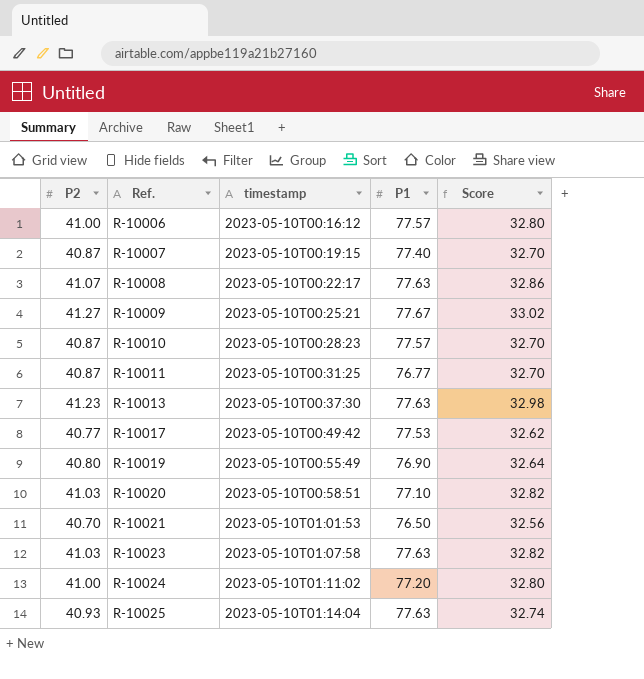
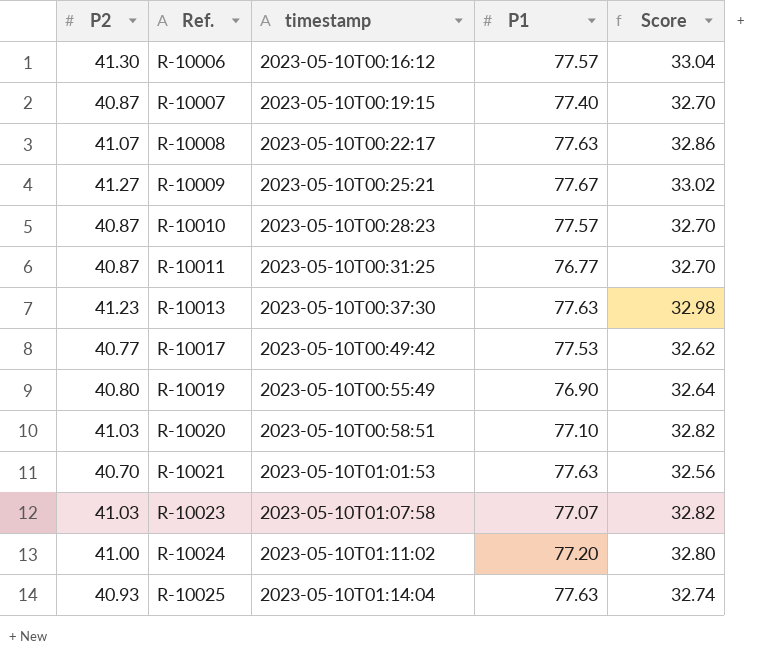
R-10006 | P2: 41.00 -> 41.30
R-10006 | Score: 32.80 -> 33.04
R-10021 | P1: 76.50 -> 77.63
R-10023 | P1: 77.63 -> 77.07

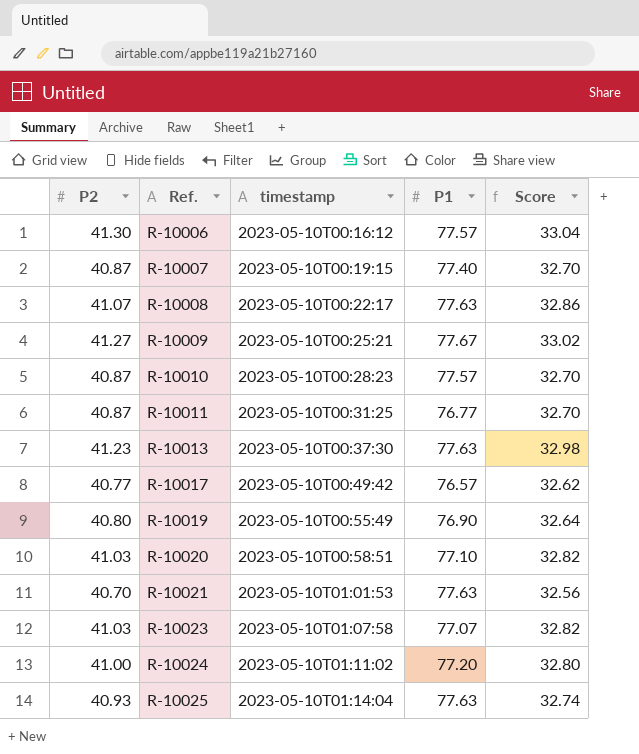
R-10017 | P1: 77.53 -> 76.57

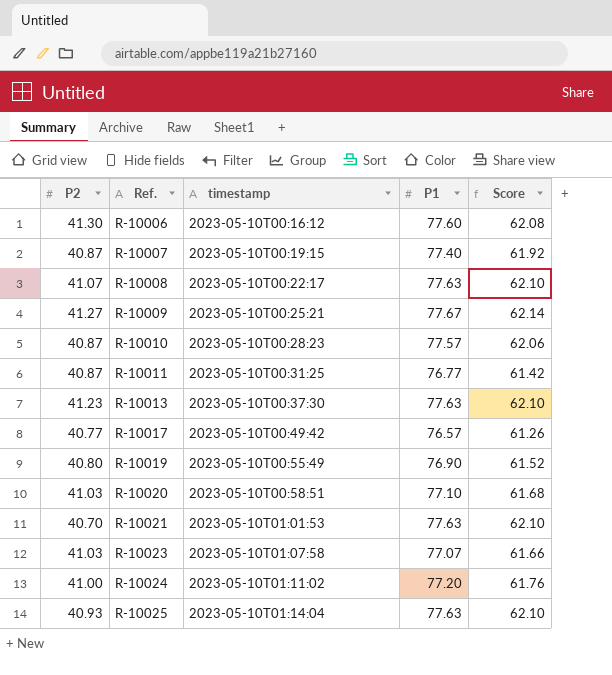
column Score | formula: [P2] * 0.8 -> [P1] * 0.8
R-10006 | P1: 77.57 -> 77.60

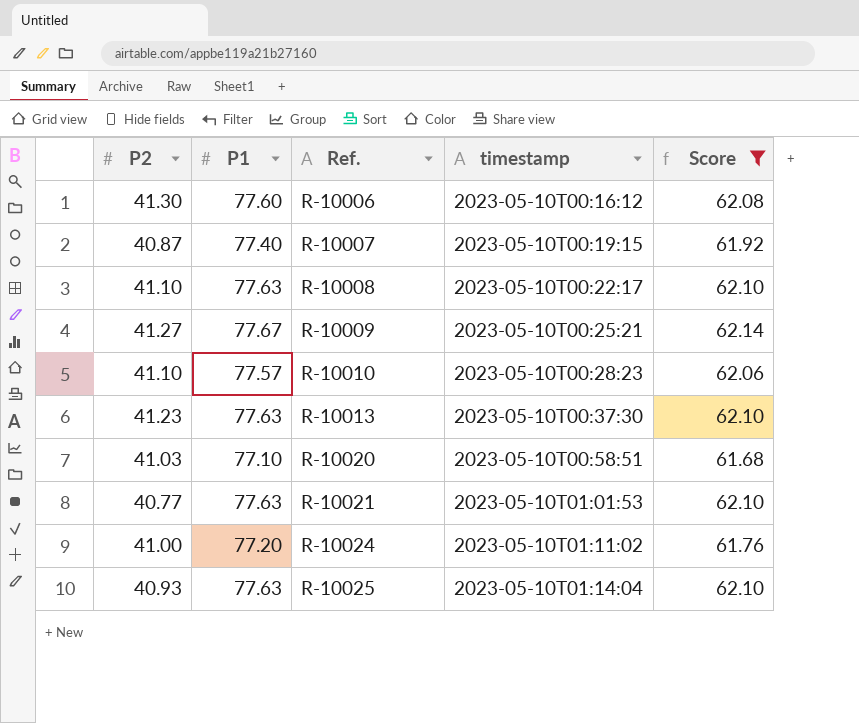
filter: none -> Score >= 61.68
column P1 | position: 4 -> 2
R-10008 | P2: 41.07 -> 41.10
R-10010 | P2: 40.87 -> 41.10
R-10021 | P2: 40.70 -> 40.77

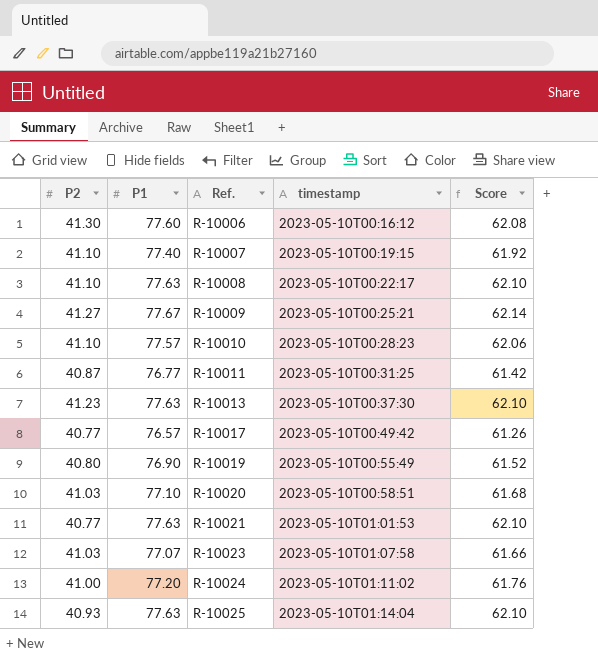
filter: Score >= 61.68 -> none
R-10007 | P2: 40.87 -> 41.10

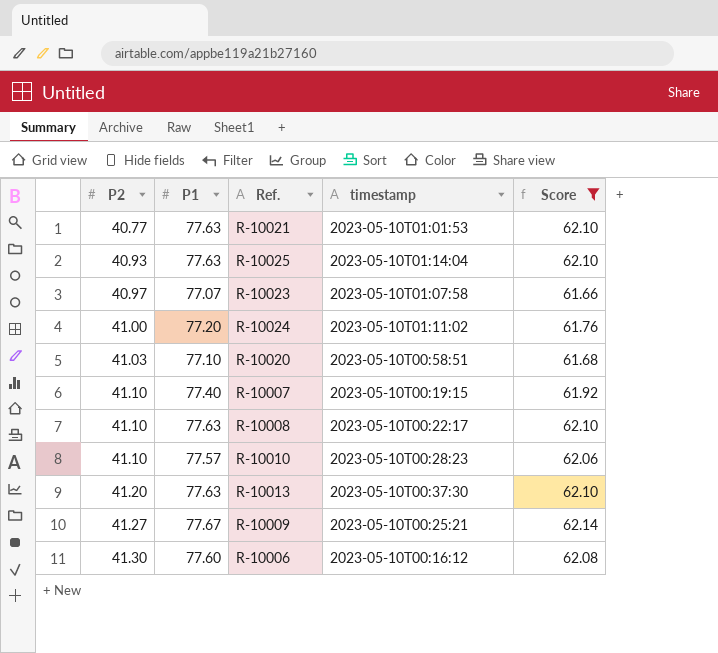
filter: none -> Score >= 61.66
row order: Ref. ascending -> P2 ascending
R-10023 | P2: 41.03 -> 40.97
R-10013 | P2: 41.23 -> 41.20

